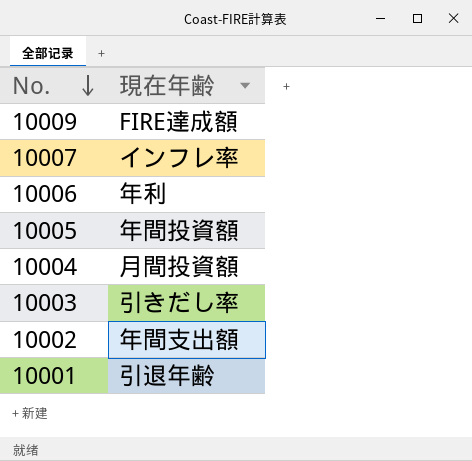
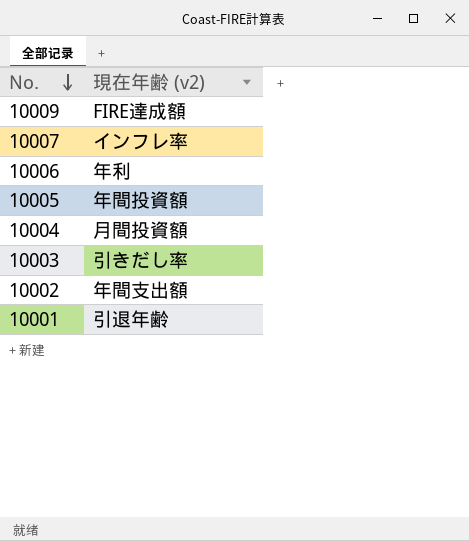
column name: 現在年齢 -> 現在年齢 (v2)

